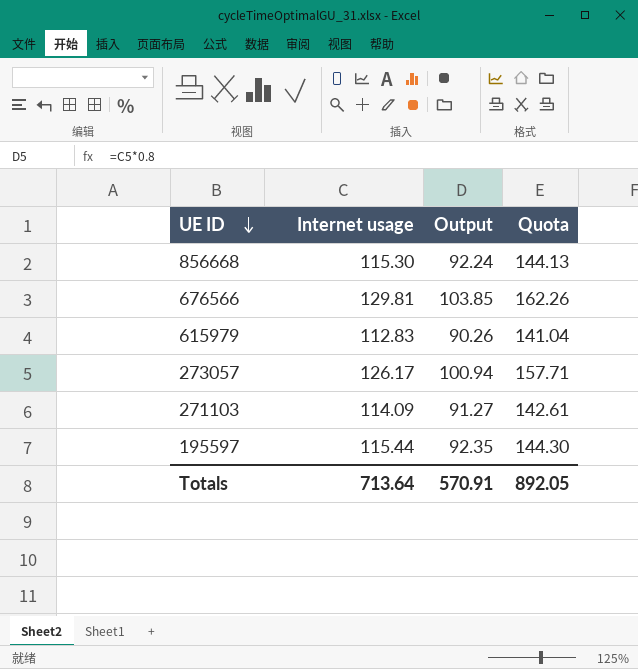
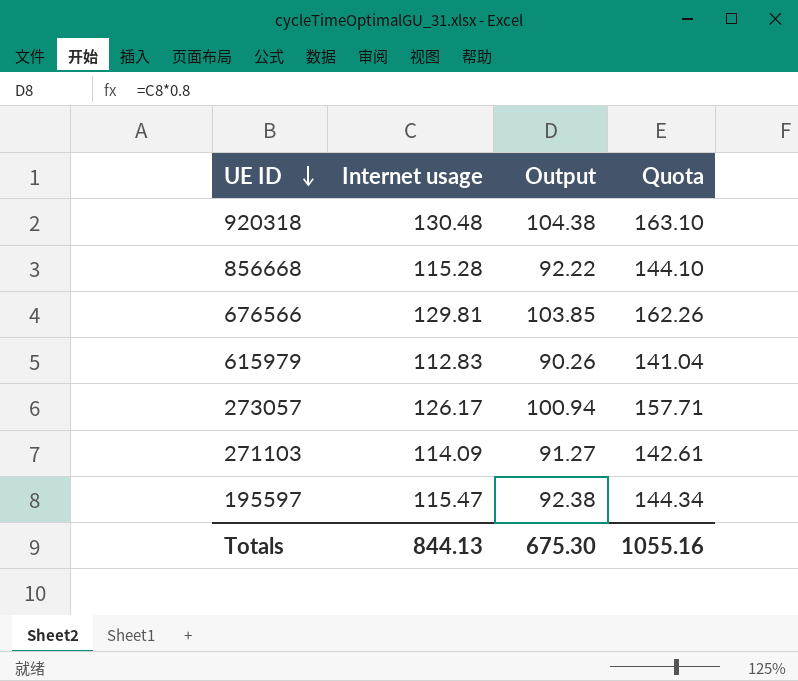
row 920318: none -> 130.48 | 104.38 | 163.10
856668 | Internet usage: 115.30 -> 115.28
856668 | Output: 92.24 -> 92.22
856668 | Quota: 144.13 -> 144.10
195597 | Internet usage: 115.44 -> 115.47
195597 | Output: 92.35 -> 92.38
195597 | Quota: 144.30 -> 144.34
Totals | Internet usage: 713.64 -> 844.13
Totals | Output: 570.91 -> 675.30
Totals | Quota: 892.05 -> 1055.16

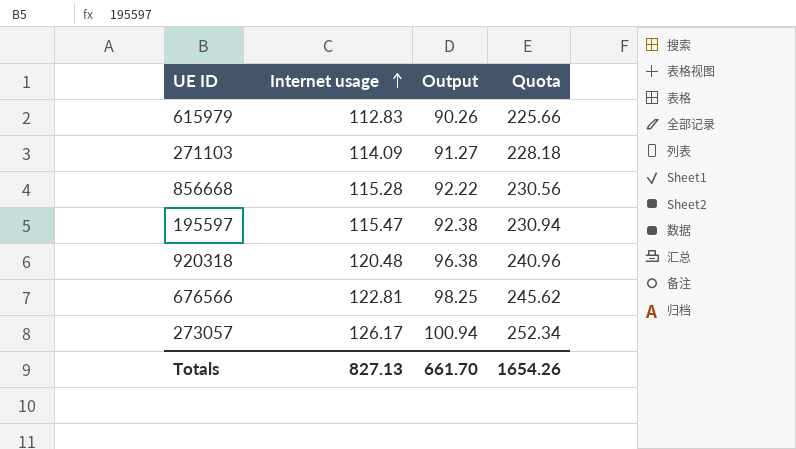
row order: UE ID descending -> Internet usage ascending
column Quota | formula: [Internet usage] * 1.25 -> [Internet usage] * 2
920318 | Internet usage: 130.48 -> 120.48
920318 | Output: 104.38 -> 96.38
676566 | Internet usage: 129.81 -> 122.81
676566 | Output: 103.85 -> 98.25
Totals | Internet usage: 844.13 -> 827.13
Totals | Output: 675.30 -> 661.70
Totals | Quota: 1055.16 -> 1654.26

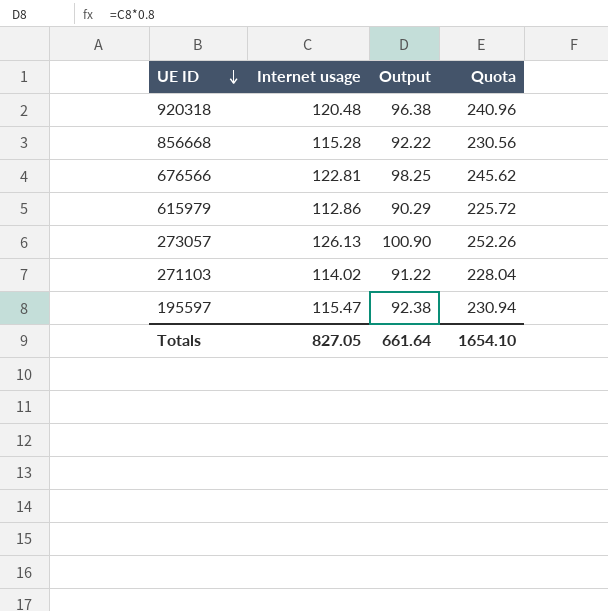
row order: Internet usage ascending -> UE ID descending
615979 | Internet usage: 112.83 -> 112.86
615979 | Output: 90.26 -> 90.29
615979 | Quota: 225.66 -> 225.72
273057 | Internet usage: 126.17 -> 126.13
273057 | Output: 100.94 -> 100.90
273057 | Quota: 252.34 -> 252.26
271103 | Internet usage: 114.09 -> 114.02
271103 | Output: 91.27 -> 91.22
271103 | Quota: 228.18 -> 228.04
Totals | Internet usage: 827.13 -> 827.05
Totals | Output: 661.70 -> 661.64
Totals | Quota: 1654.26 -> 1654.10

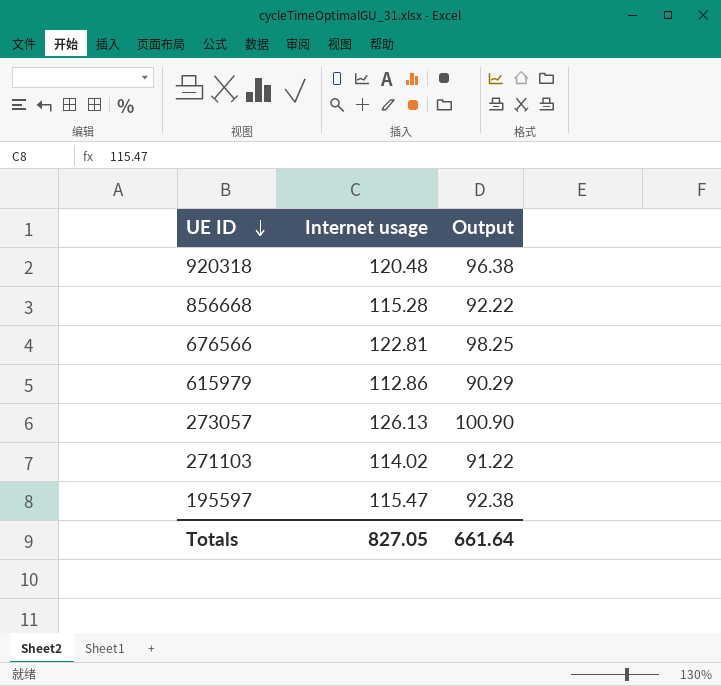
column Quota | formula: [Internet usage] * 2 -> none

